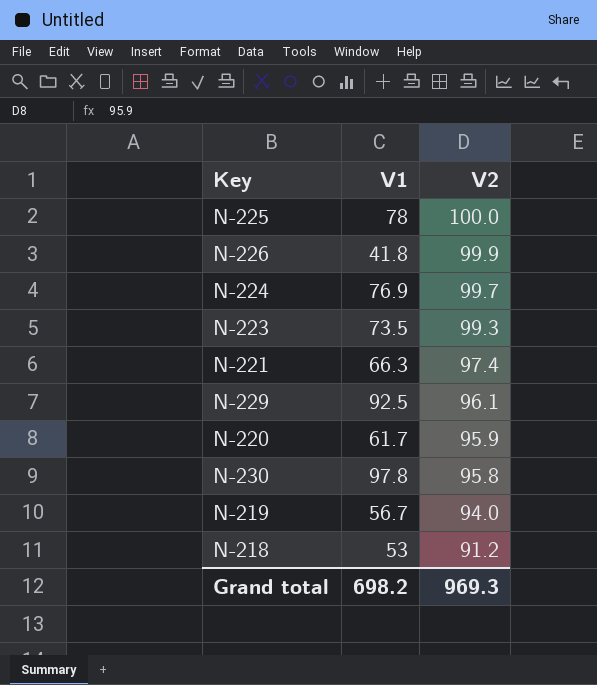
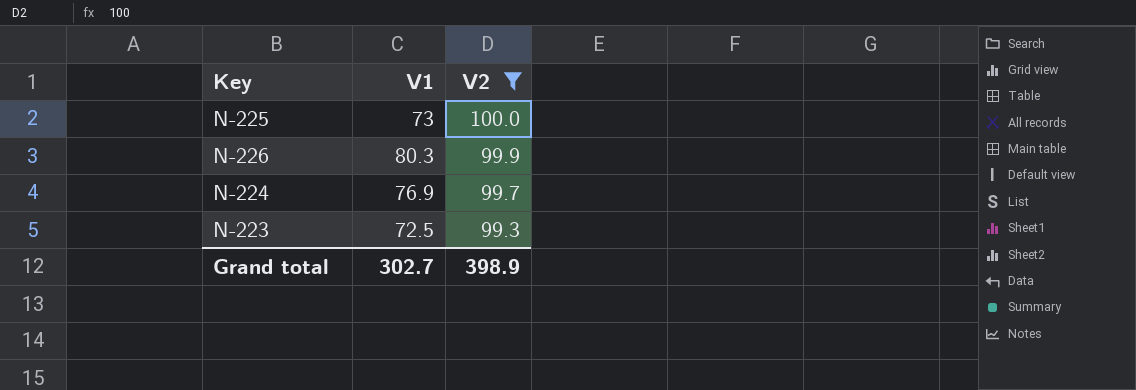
filter: none -> V2 >= 99.3
N-225 | V1: 78 -> 73
N-226 | V1: 41.8 -> 80.3
N-223 | V1: 73.5 -> 72.5
Grand total | V1: 698.2 -> 302.7
Grand total | V2: 969.3 -> 398.9

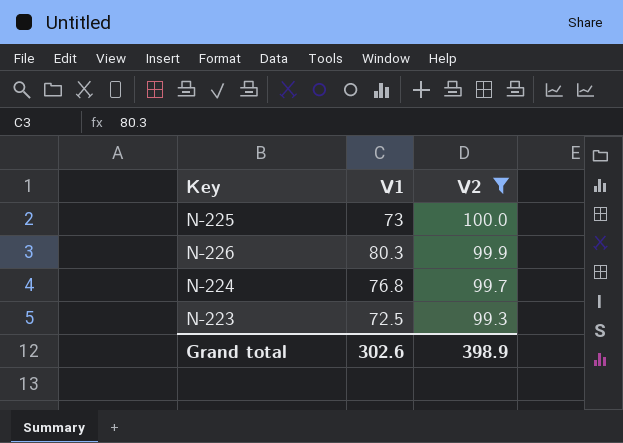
N-224 | V1: 76.9 -> 76.8
Grand total | V1: 302.7 -> 302.6

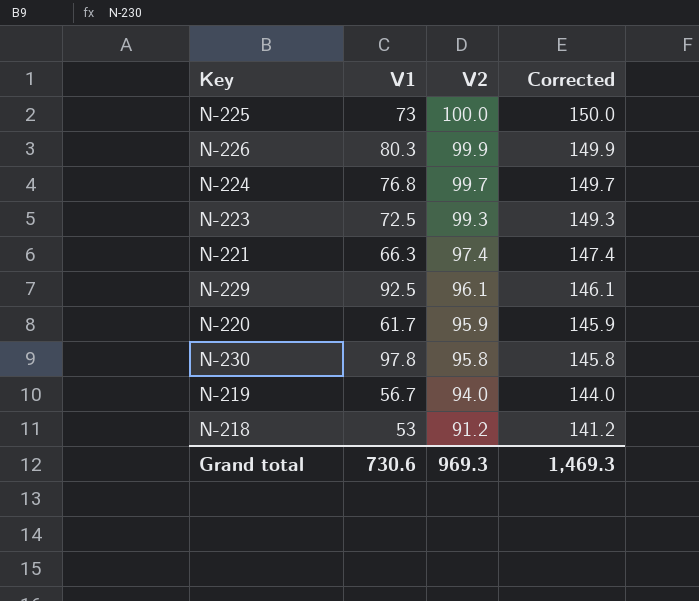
filter: V2 >= 99.3 -> none
column Corrected | formula: none -> [V2] + 50
Grand total | V1: 302.6 -> 730.6
Grand total | V2: 398.9 -> 969.3

